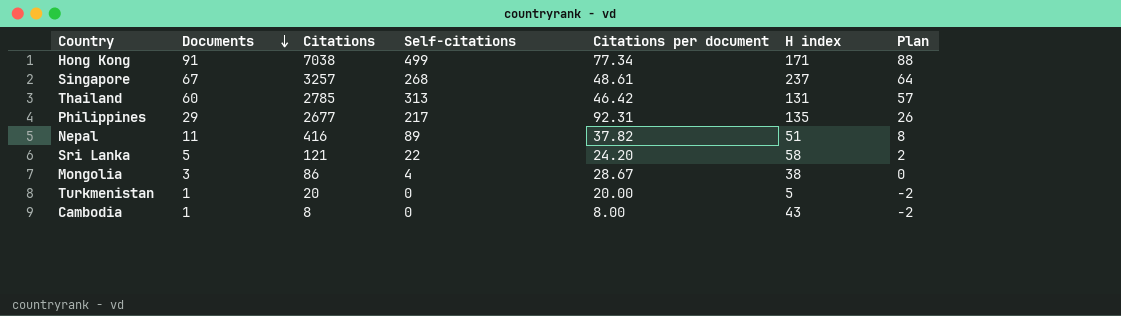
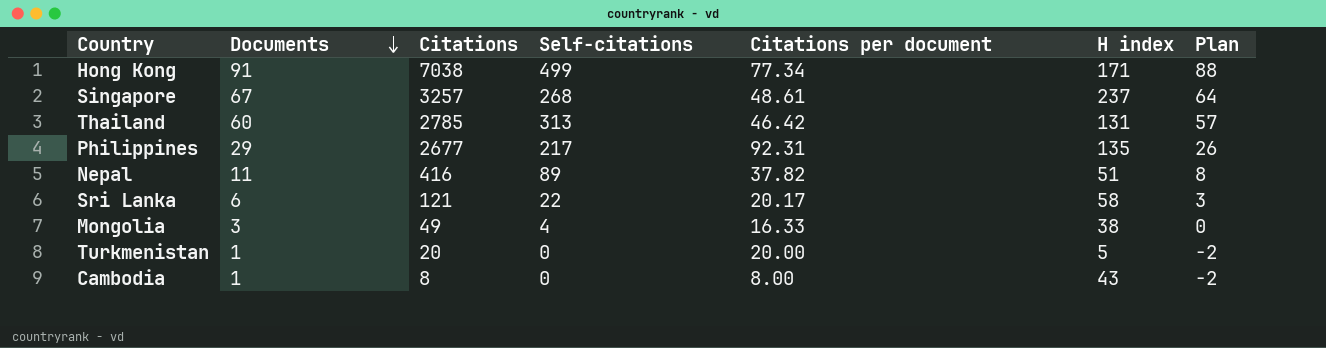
Sri Lanka | Documents: 5 -> 6
Sri Lanka | Citations per document: 24.20 -> 20.17
Sri Lanka | Plan: 2 -> 3
Mongolia | Citations: 86 -> 49
Mongolia | Citations per document: 28.67 -> 16.33

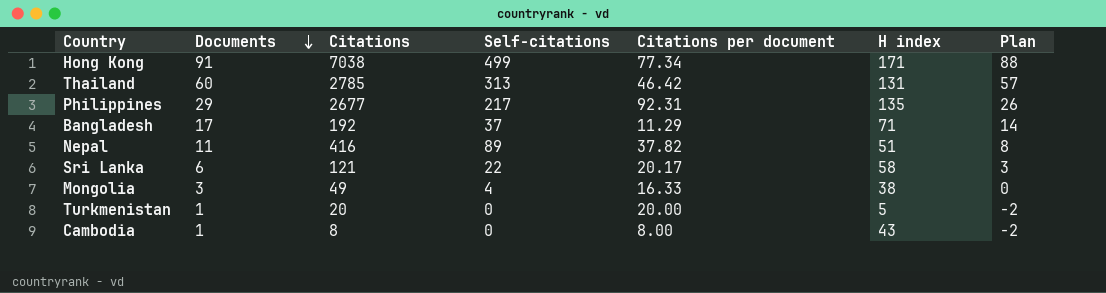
row Singapore: 67 | 3257 | 268 | 48.61 | 237 | 64 -> none
row Bangladesh: none -> 17 | 192 | 37 | 11.29 | 71 | 14

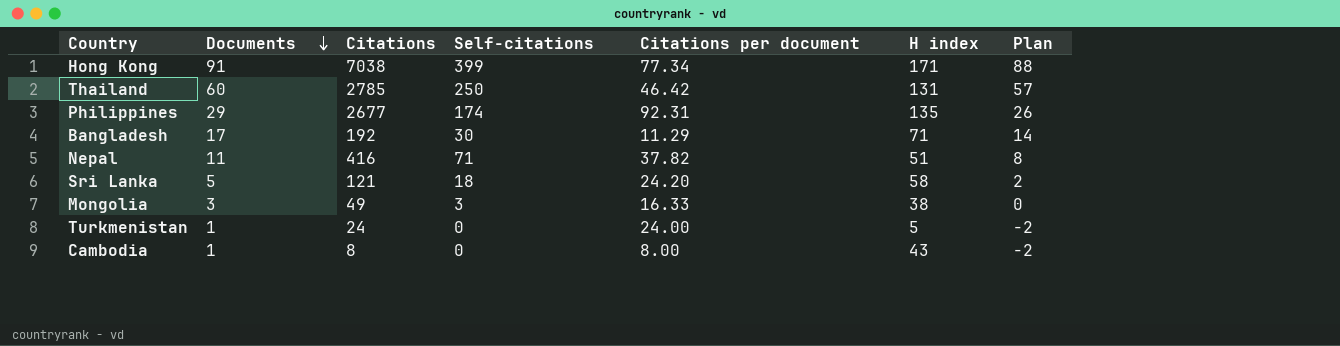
Hong Kong | Self-citations: 499 -> 399
Thailand | Self-citations: 313 -> 250
Philippines | Self-citations: 217 -> 174
Bangladesh | Self-citations: 37 -> 30
Nepal | Self-citations: 89 -> 71
Sri Lanka | Documents: 6 -> 5
Sri Lanka | Self-citations: 22 -> 18
Sri Lanka | Citations per document: 20.17 -> 24.20
Sri Lanka | Plan: 3 -> 2
Mongolia | Self-citations: 4 -> 3
Turkmenistan | Citations: 20 -> 24
Turkmenistan | Citations per document: 20.00 -> 24.00

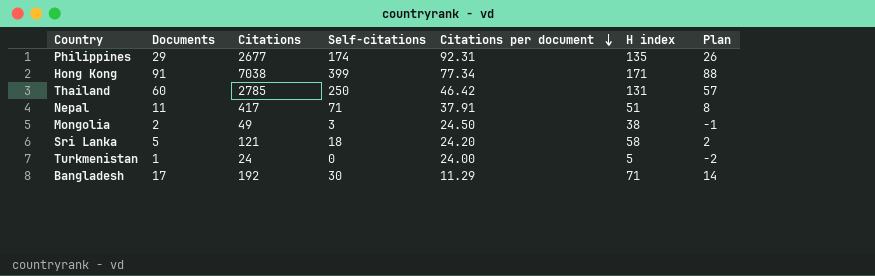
row order: Documents descending -> Citations per document descending
row Cambodia: 1 | 8 | 0 | 8.00 | 43 | -2 -> none
Nepal | Citations: 416 -> 417
Nepal | Citations per document: 37.82 -> 37.91
Mongolia | Documents: 3 -> 2
Mongolia | Citations per document: 16.33 -> 24.50
Mongolia | Plan: 0 -> -1

